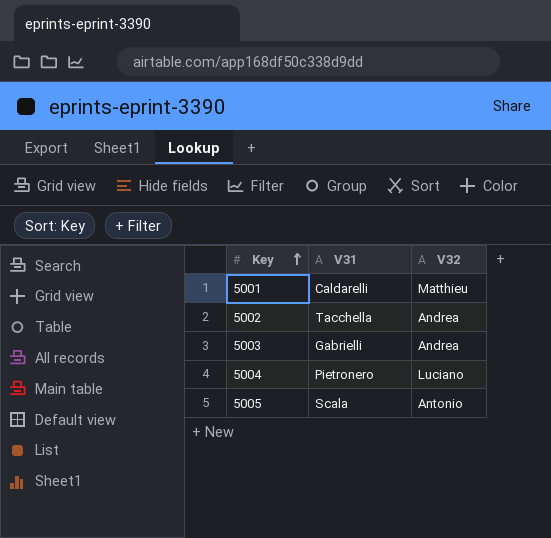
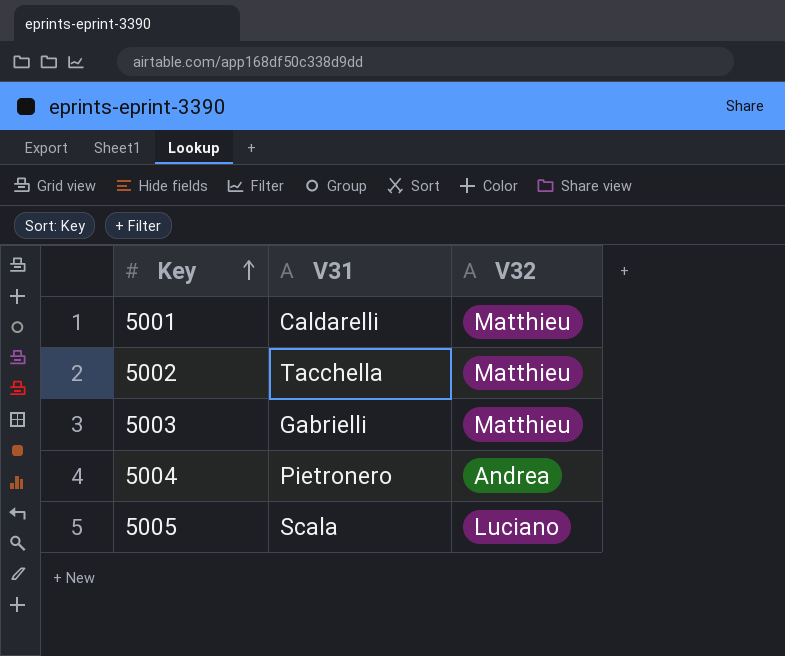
5002 | V32: Andrea -> Matthieu
5003 | V32: Andrea -> Matthieu
5004 | V32: Luciano -> Andrea
5005 | V32: Antonio -> Luciano

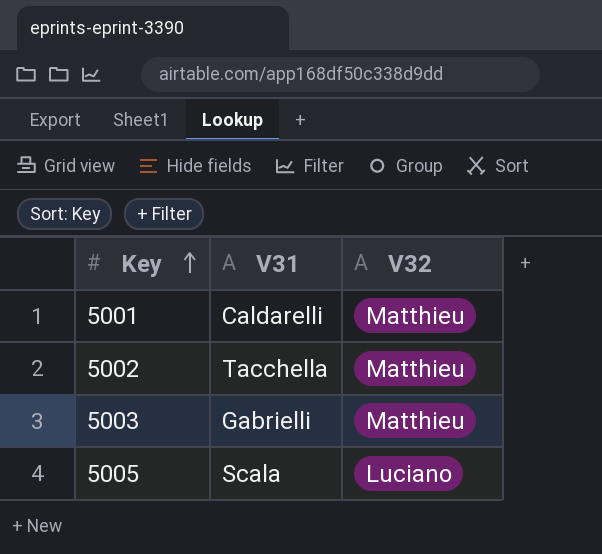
row 5004: Pietronero | Andrea -> none

